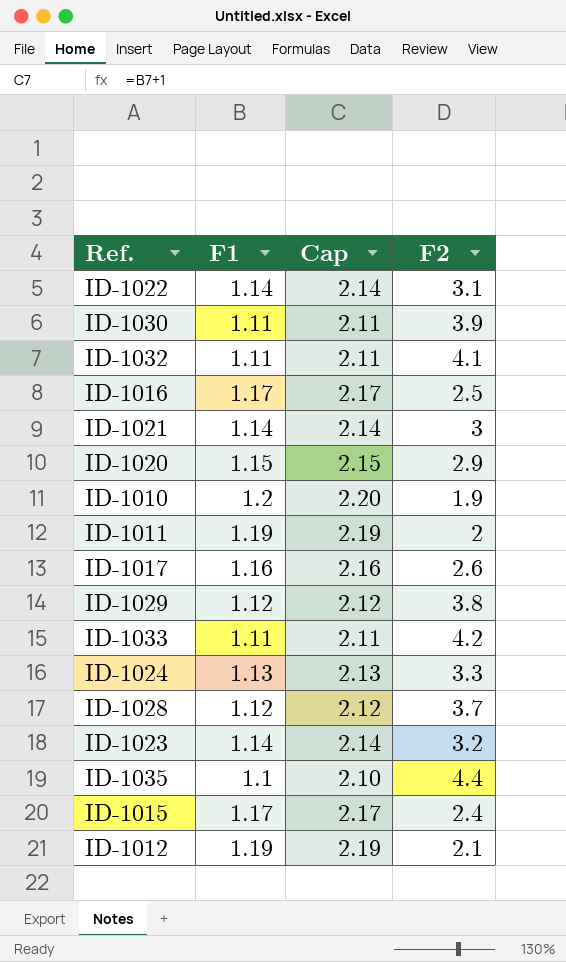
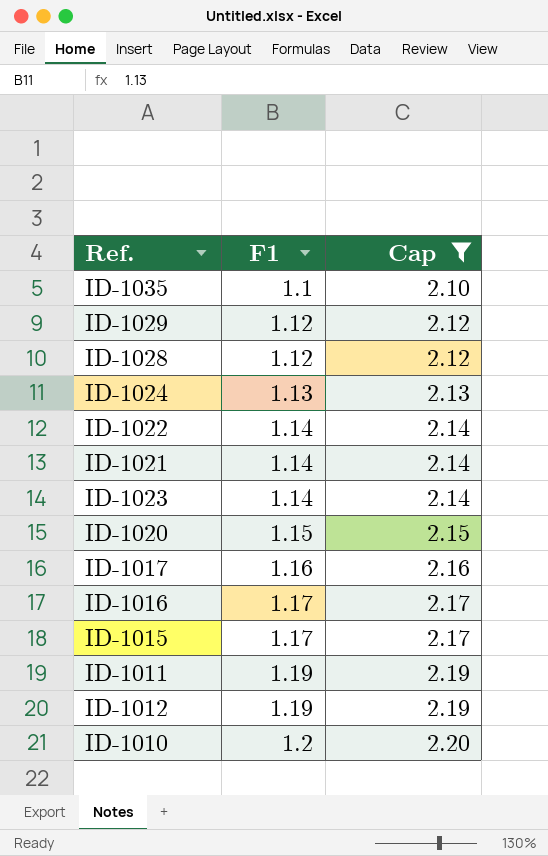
filter: none -> Cap != 2.11
row order: none -> F1 ascending
column F2 | position: 4 -> none

